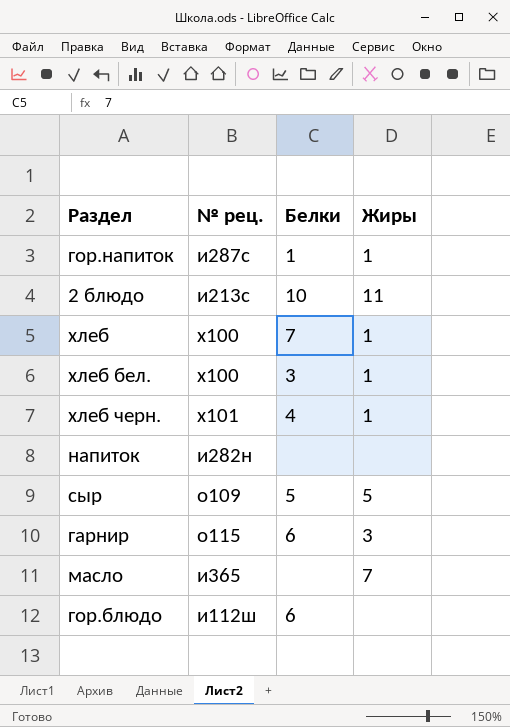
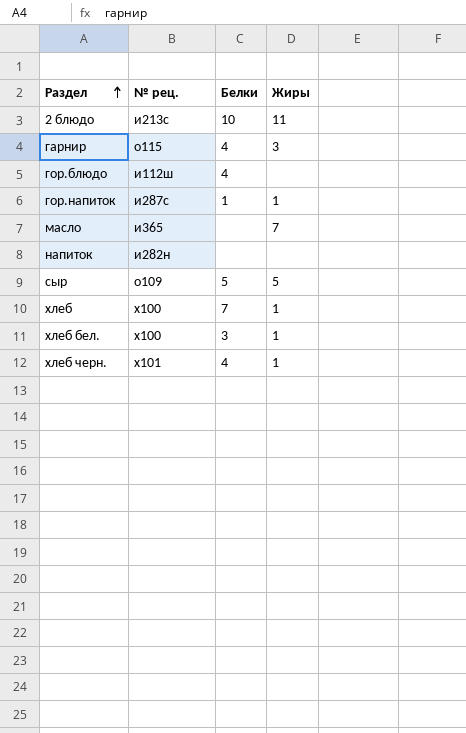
row order: none -> Раздел ascending
гарнир | Белки: 6 -> 4
гор.блюдо | Белки: 6 -> 4

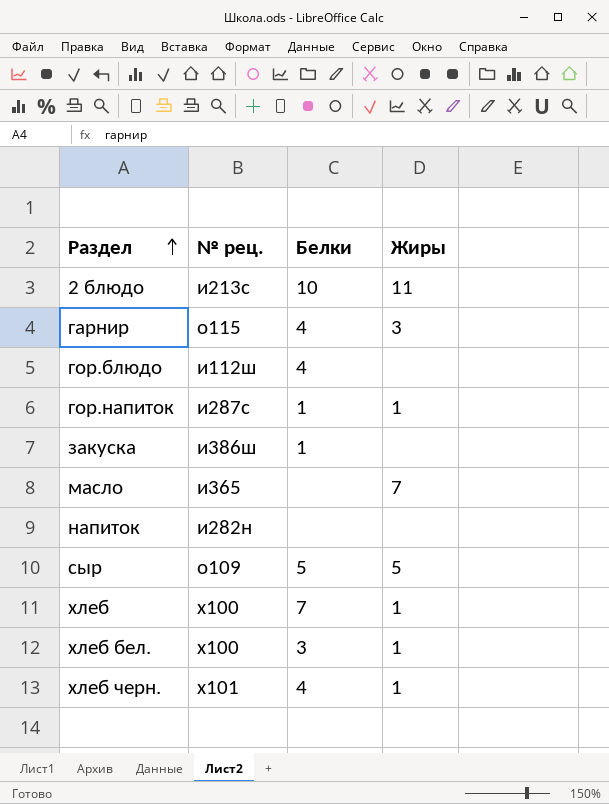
row закуска: none -> и386ш | 1 | none

